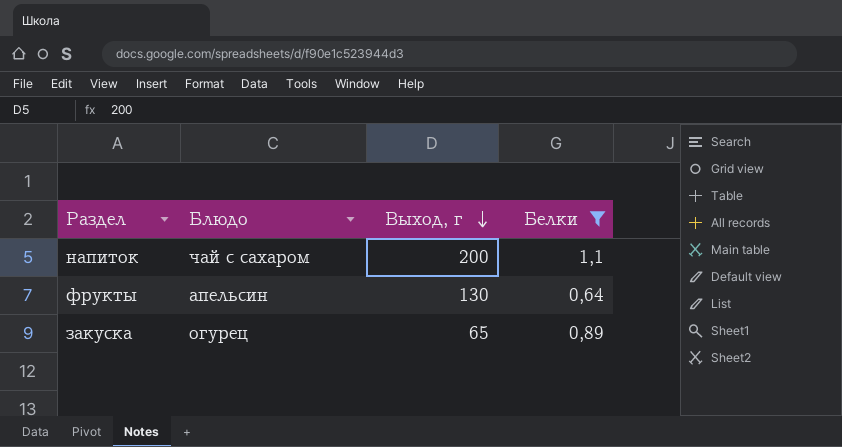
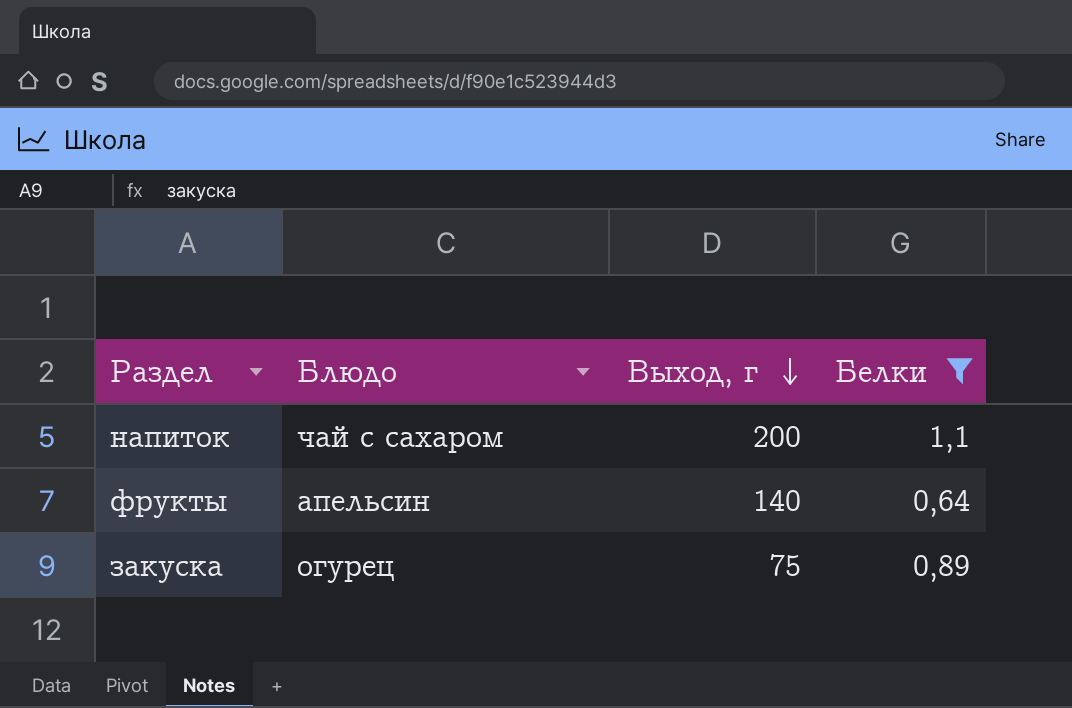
фрукты | Выход, г: 130 -> 140
закуска | Выход, г: 65 -> 75

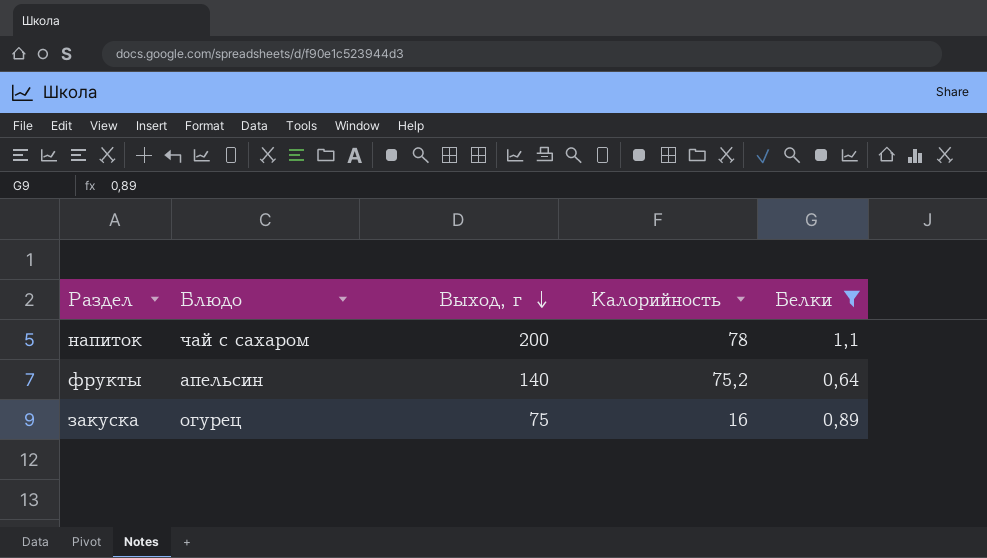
column Калорийность | position: none -> 4

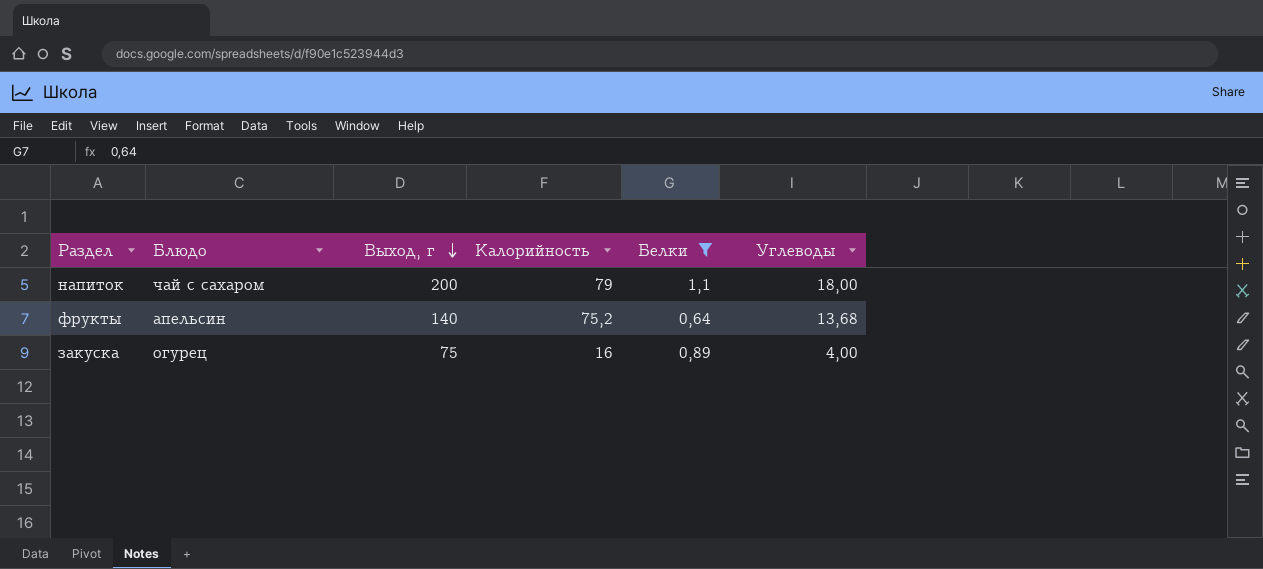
column Углеводы | position: none -> 6
напиток | Калорийность: 78 -> 79

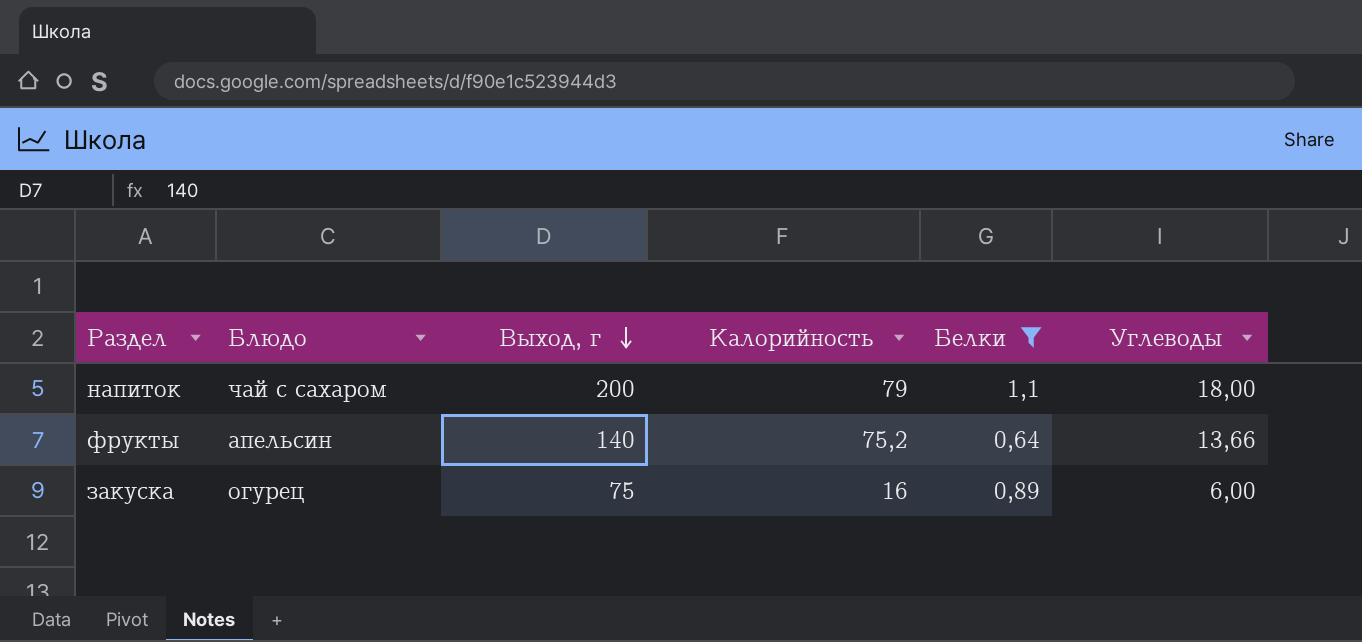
фрукты | Углеводы: 13,68 -> 13,66
закуска | Углеводы: 4,00 -> 6,00

